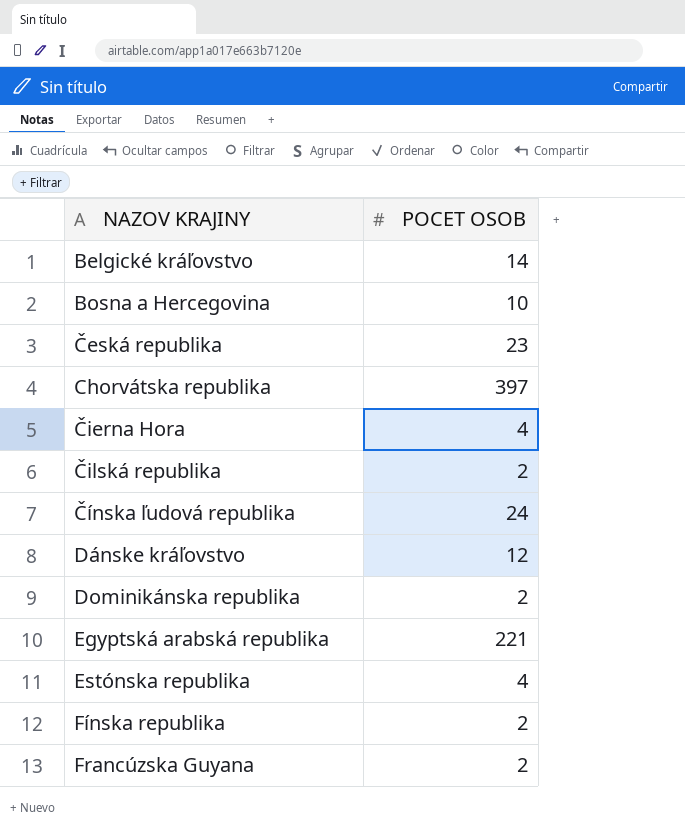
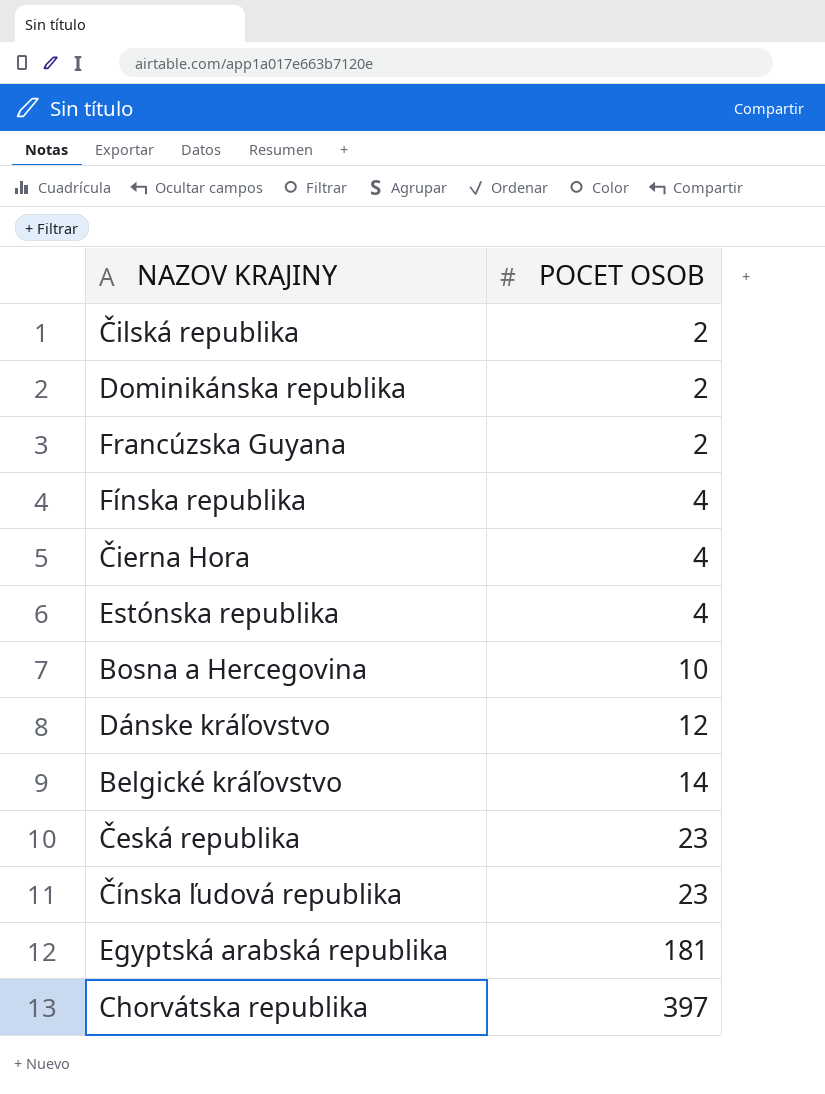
row order: NAZOV KRAJINY ascending -> POCET OSOB ascending
Fínska republika | POCET OSOB: 2 -> 4
Čínska ľudová republika | POCET OSOB: 24 -> 23
Egyptská arabská republika | POCET OSOB: 221 -> 181

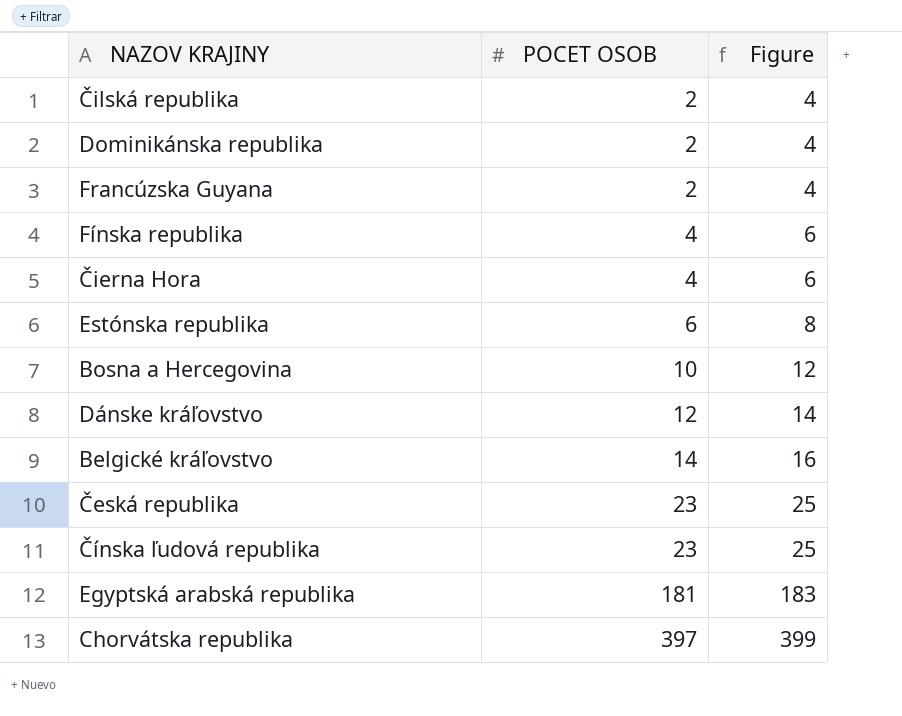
column Figure | formula: none -> [POCET OSOB] + 2
Estónska republika | POCET OSOB: 4 -> 6

